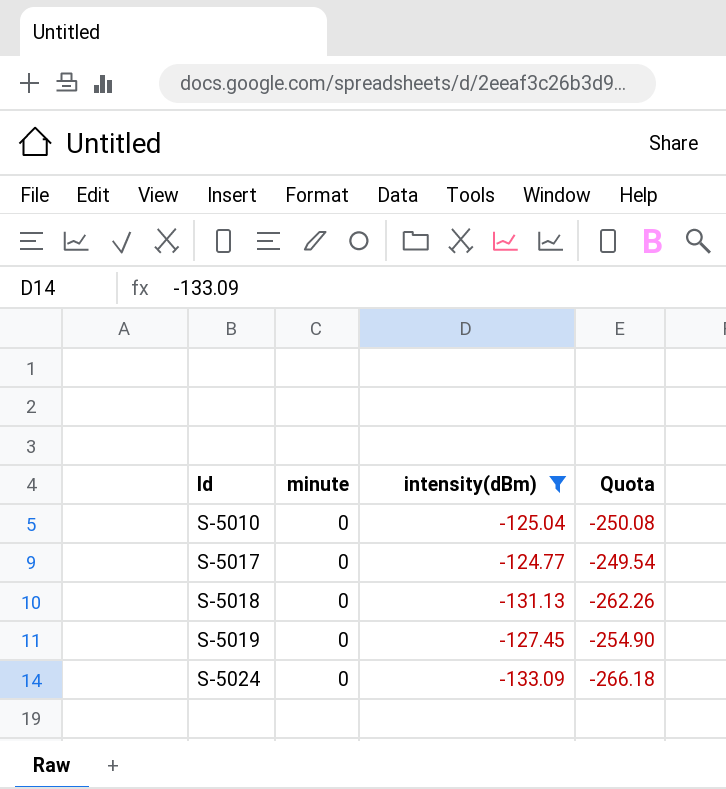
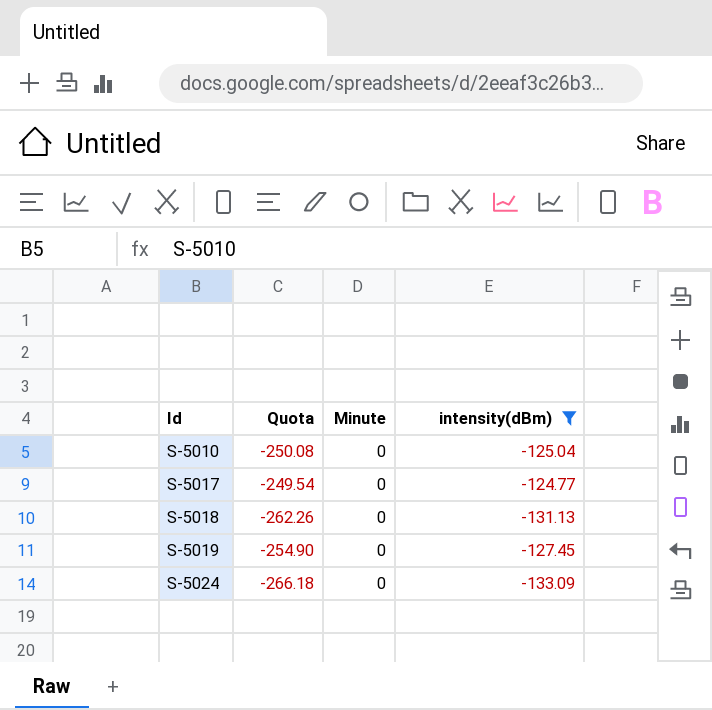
column Quota | position: 4 -> 2
column name: minute -> Minute

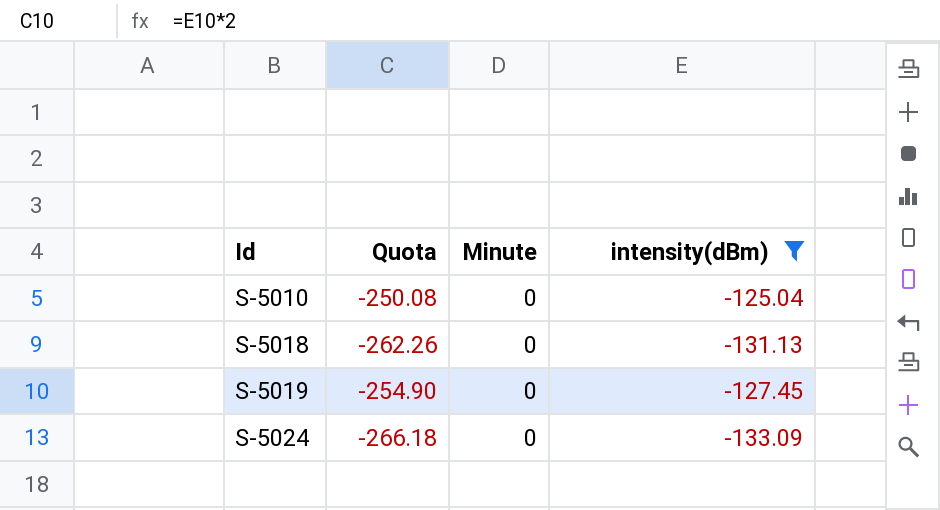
row S-5017: -249.54 | 0 | -124.77 -> none

